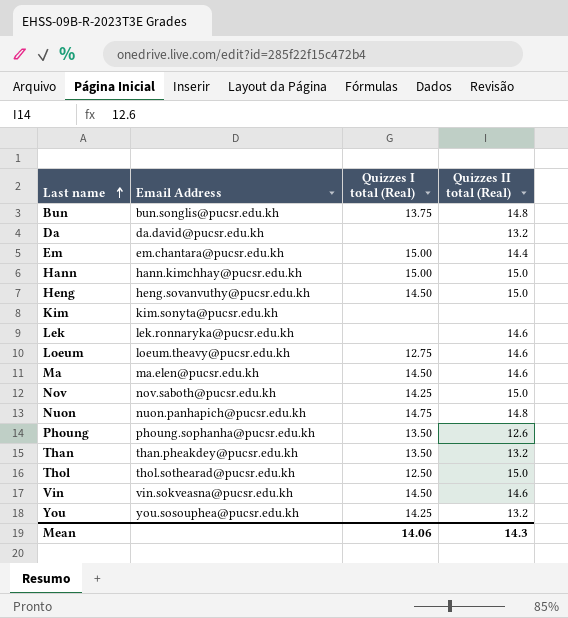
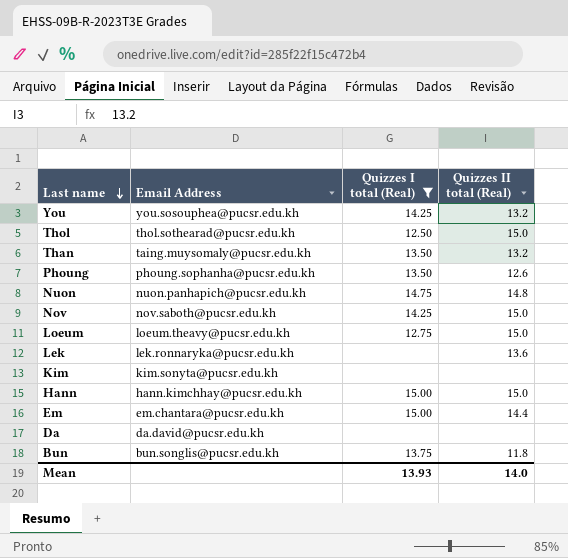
filter: none -> Quizzes I total (Real) != 14.50
row order: Last name ascending -> Last name descending
Than | Email Address: than.pheakdey@pucsr.edu.kh -> taing.muysomaly@pucsr.edu.kh
Loeum | Quizzes II total (Real): 14.6 -> 15.0
Lek | Quizzes II total (Real): 14.6 -> 13.6
Da | Quizzes II total (Real): 13.2 -> none
Bun | Quizzes II total (Real): 14.8 -> 11.8
Mean | Quizzes I total (Real): 14.06 -> 13.93
Mean | Quizzes II total (Real): 14.3 -> 14.0

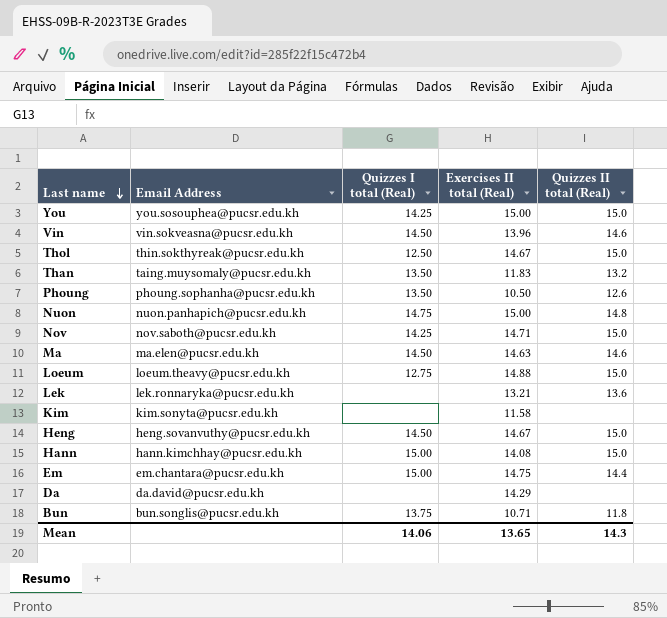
filter: Quizzes I total (Real) != 14.50 -> none
column Exercises II total (Real) | position: none -> 4
You | Quizzes II total (Real): 13.2 -> 15.0
Thol | Email Address: thol.sothearad@pucsr.edu.kh -> thin.sokthyreak@pucsr.edu.kh
Mean | Quizzes I total (Real): 13.93 -> 14.06
Mean | Quizzes II total (Real): 14.0 -> 14.3

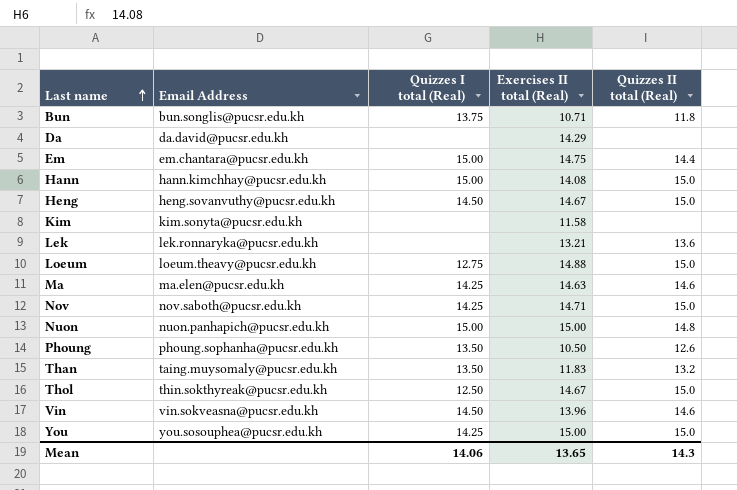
row order: Last name descending -> Last name ascending
Ma | Quizzes I total (Real): 14.50 -> 14.25
Nuon | Quizzes I total (Real): 14.75 -> 15.00

